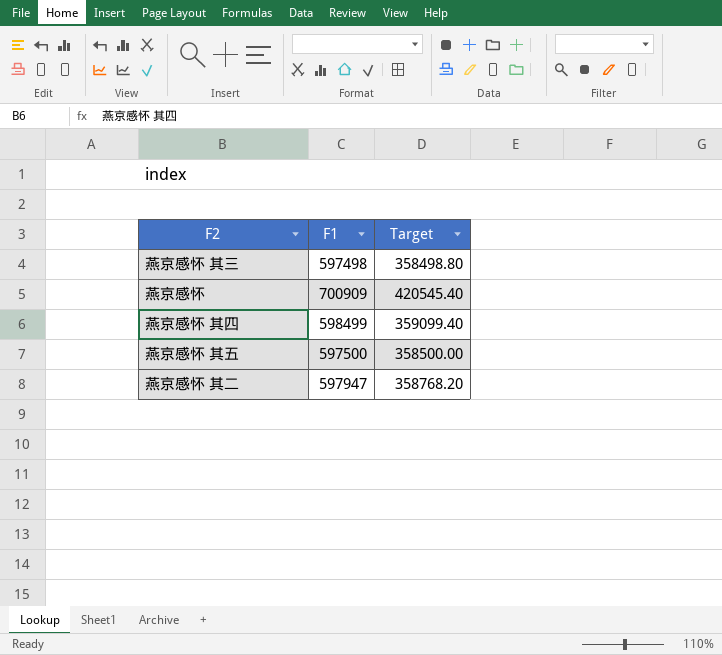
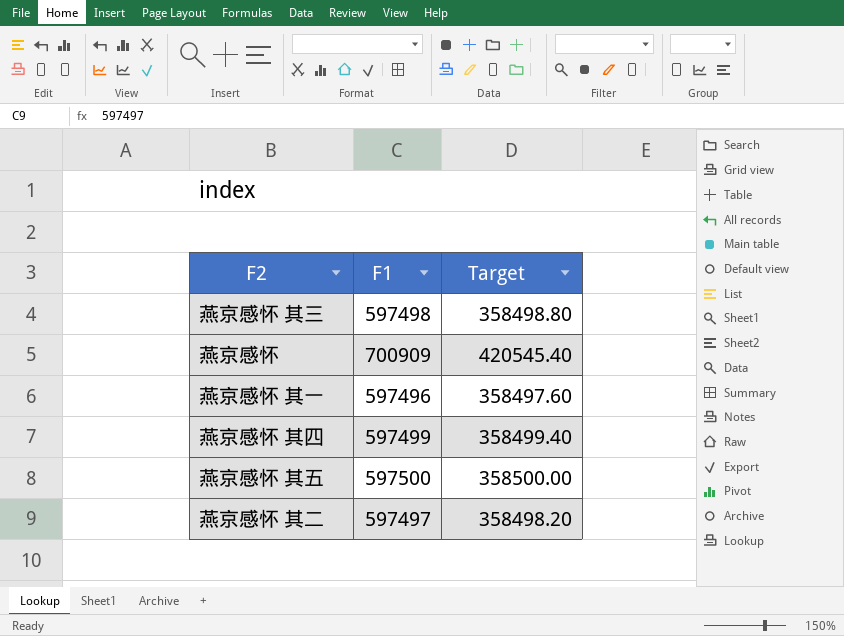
row 燕京感怀 其一: none -> 597496 | 358497.60
燕京感怀 其四 | F1: 598499 -> 597499
燕京感怀 其四 | Target: 359099.40 -> 358499.40
燕京感怀 其二 | F1: 597947 -> 597497
燕京感怀 其二 | Target: 358768.20 -> 358498.20

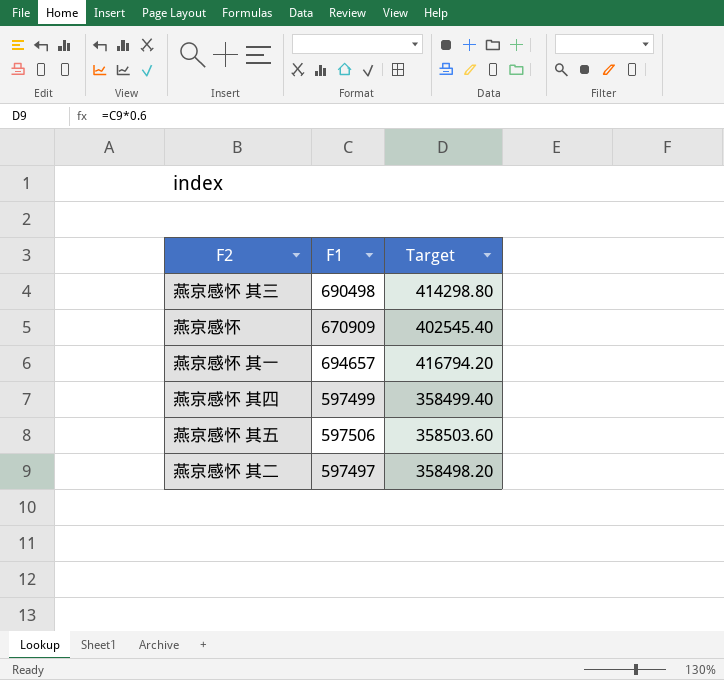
燕京感怀 其三 | F1: 597498 -> 690498
燕京感怀 其三 | Target: 358498.80 -> 414298.80
燕京感怀 | F1: 700909 -> 670909
燕京感怀 | Target: 420545.40 -> 402545.40
燕京感怀 其一 | F1: 597496 -> 694657
燕京感怀 其一 | Target: 358497.60 -> 416794.20
燕京感怀 其五 | F1: 597500 -> 597506
燕京感怀 其五 | Target: 358500.00 -> 358503.60

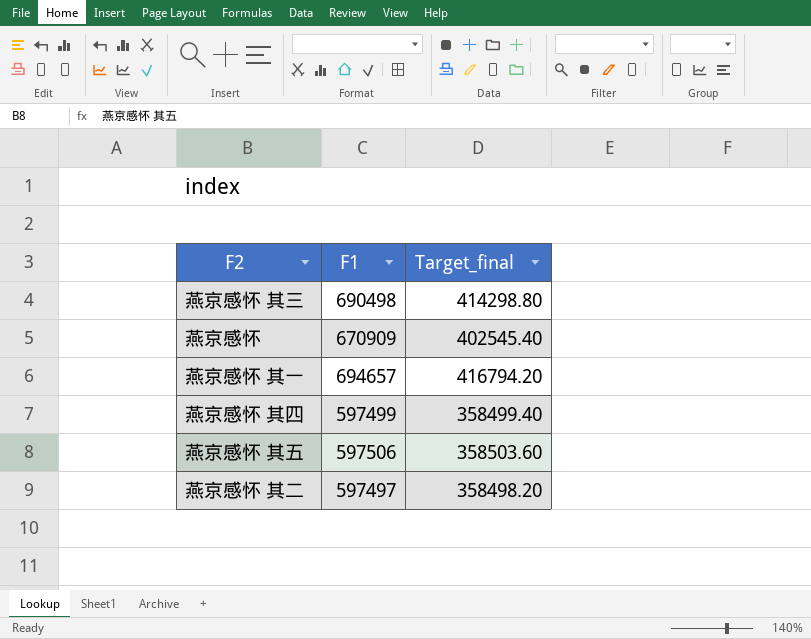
column name: Target -> Target_final

